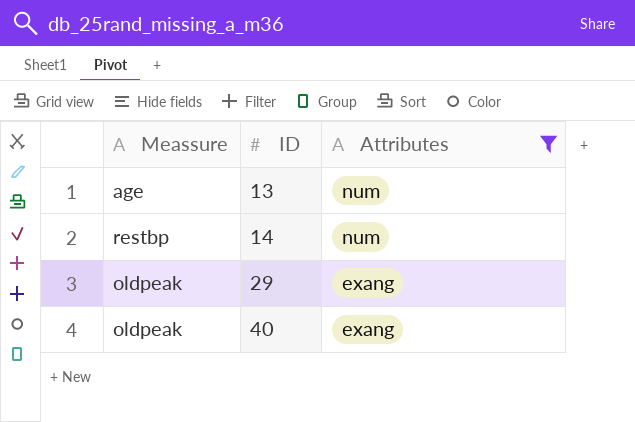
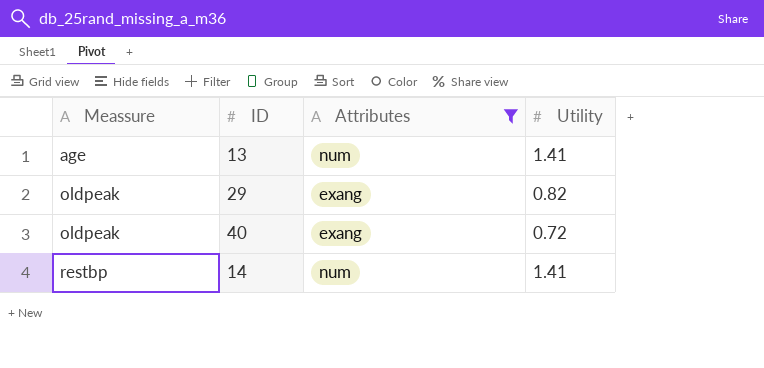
row order: ID ascending -> Meassure ascending
column Utility | position: none -> 4

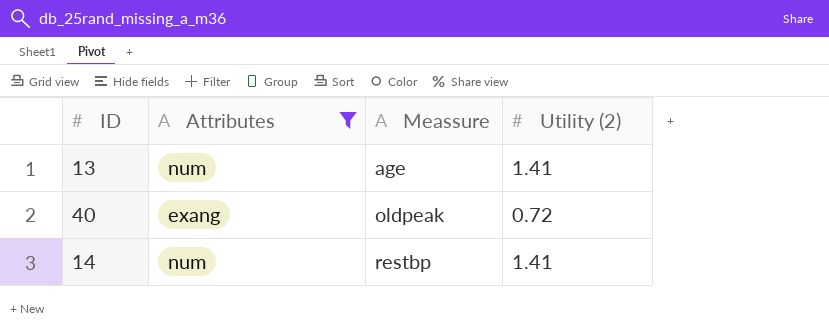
column Meassure | position: 1 -> 3
column name: Utility -> Utility (2)
row 29: oldpeak | exang | 0.82 -> none

